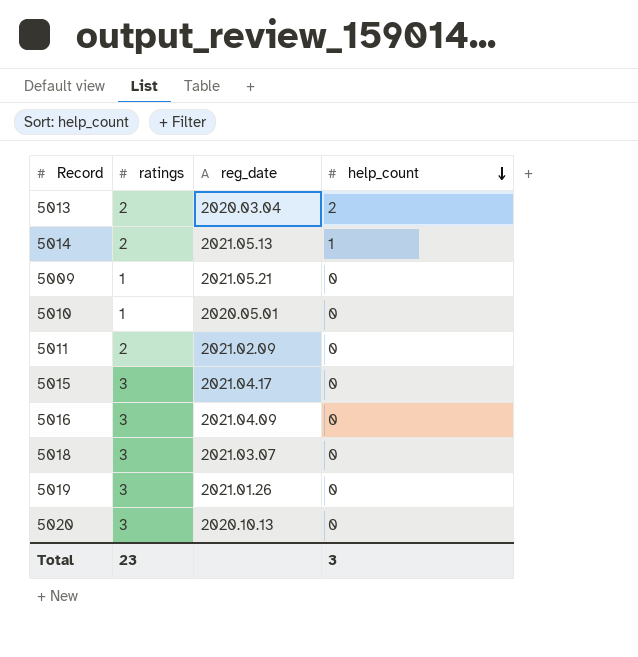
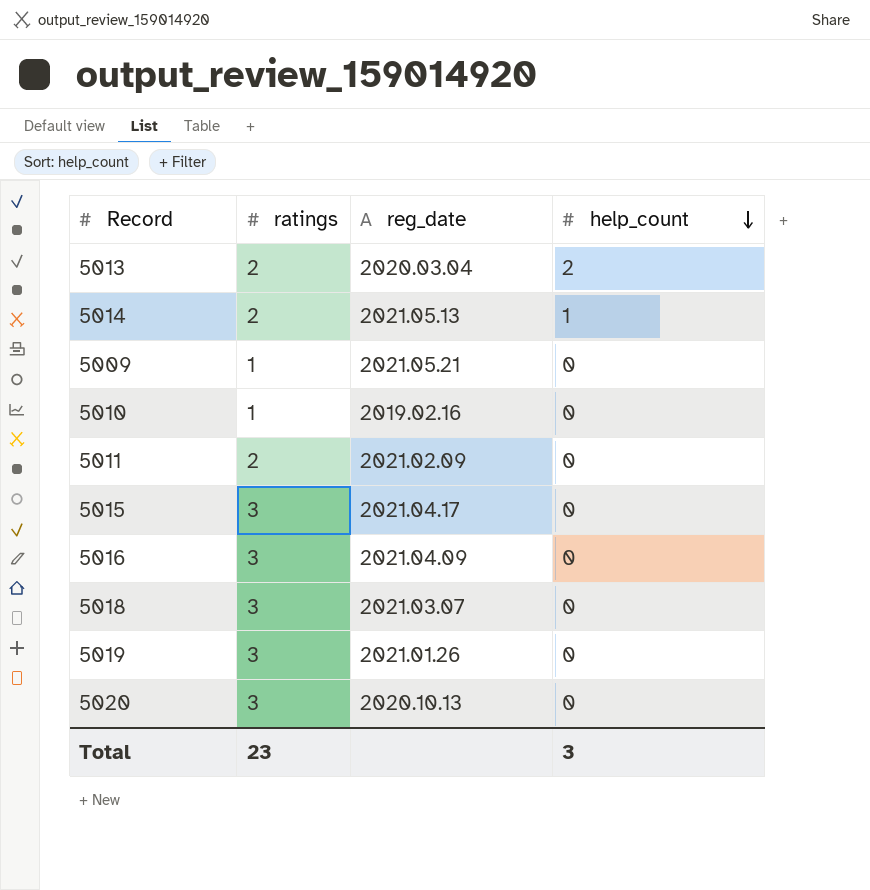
5010 | reg_date: 2020.05.01 -> 2019.02.16

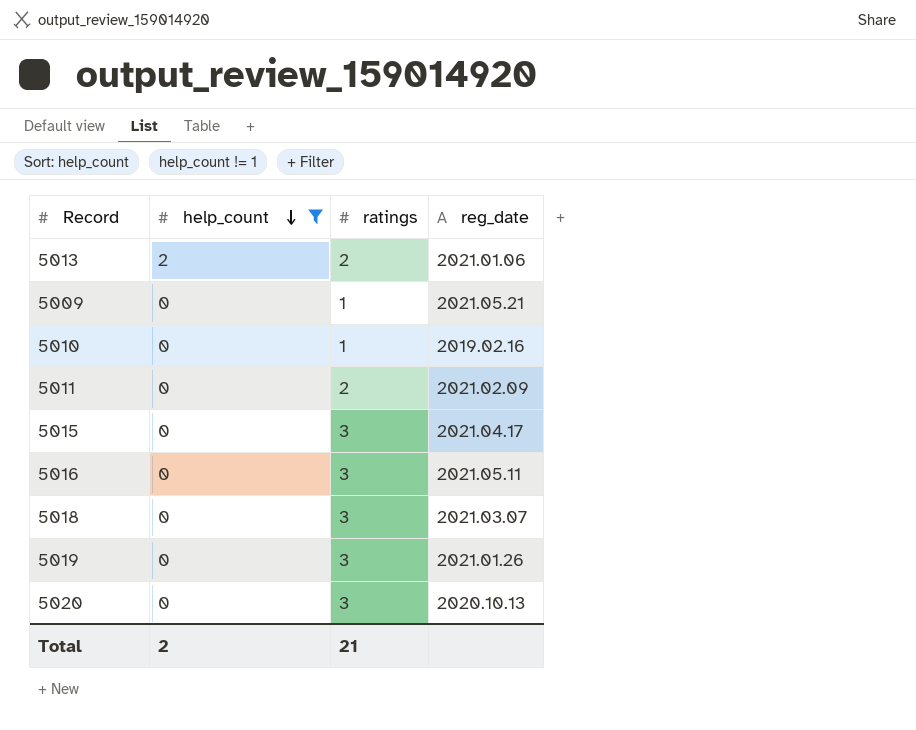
filter: none -> help_count != 1
column help_count | position: 4 -> 2
5013 | reg_date: 2020.03.04 -> 2021.01.06
5016 | reg_date: 2021.04.09 -> 2021.05.11
Total | help_count: 3 -> 2
Total | ratings: 23 -> 21

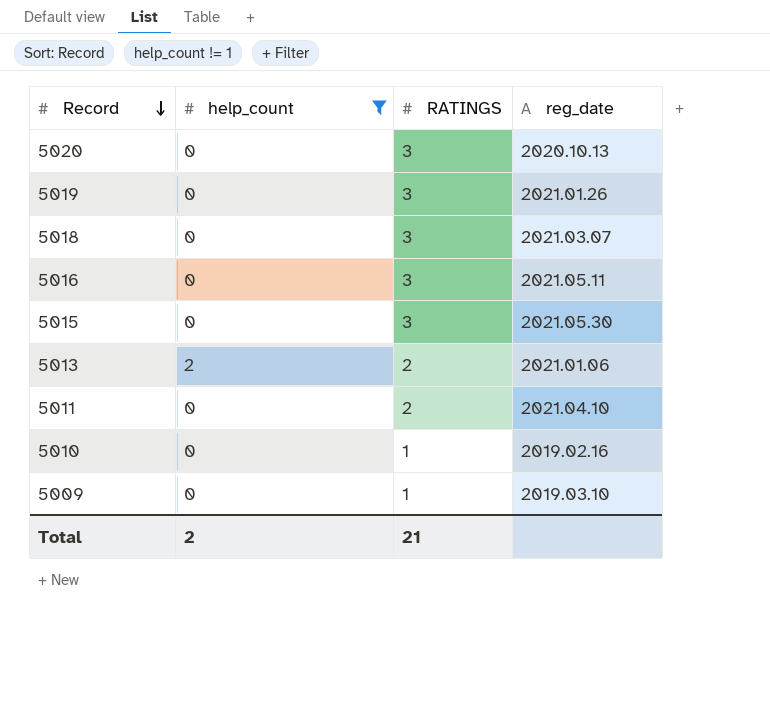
row order: help_count descending -> Record descending
column name: ratings -> RATINGS
5015 | reg_date: 2021.04.17 -> 2021.05.30
5011 | reg_date: 2021.02.09 -> 2021.04.10
5009 | reg_date: 2021.05.21 -> 2019.03.10

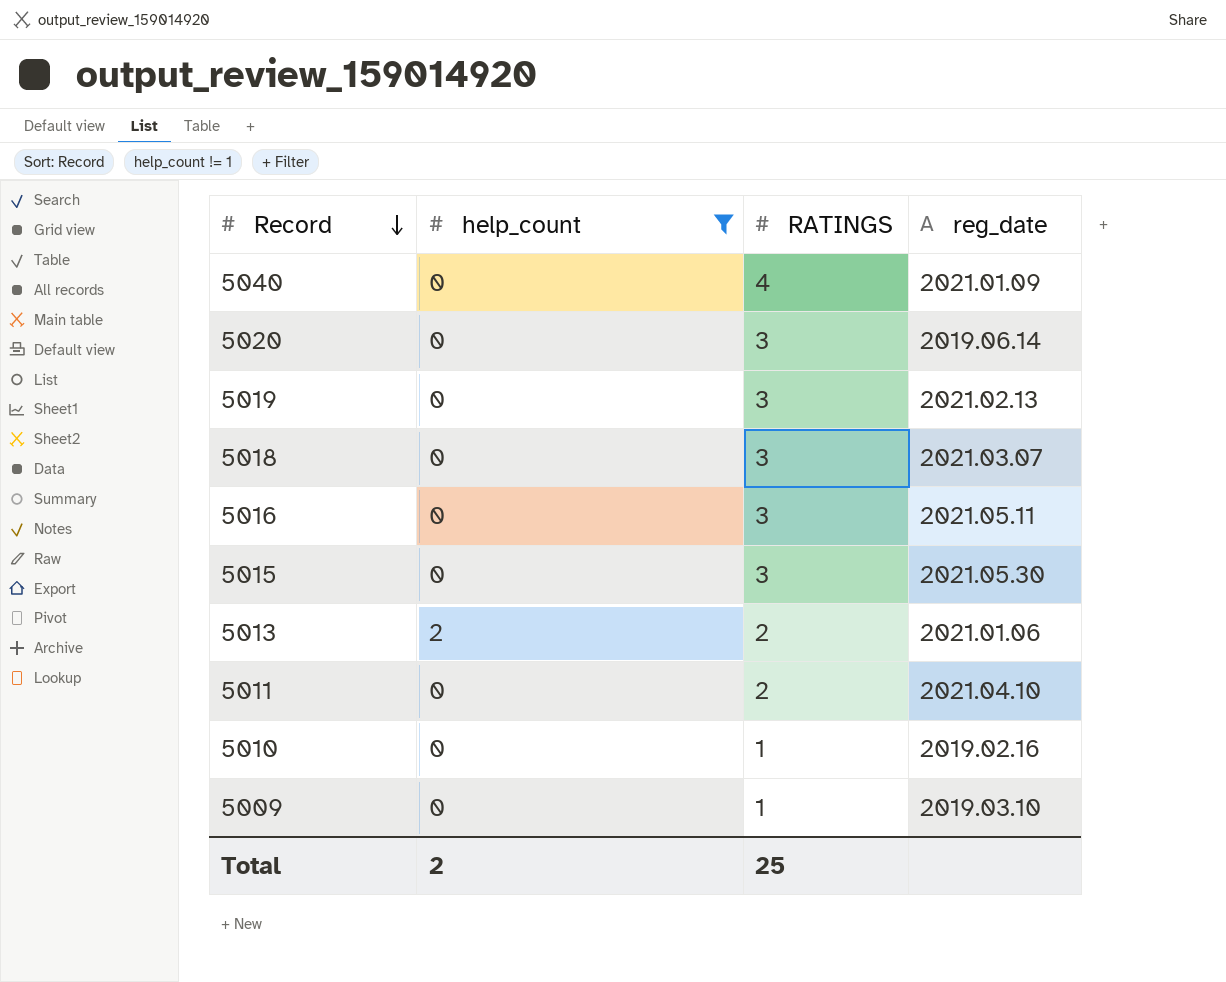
row 5040: none -> 0 | 4 | 2021.01.09
5020 | reg_date: 2020.10.13 -> 2019.06.14
5019 | reg_date: 2021.01.26 -> 2021.02.13
Total | RATINGS: 21 -> 25

